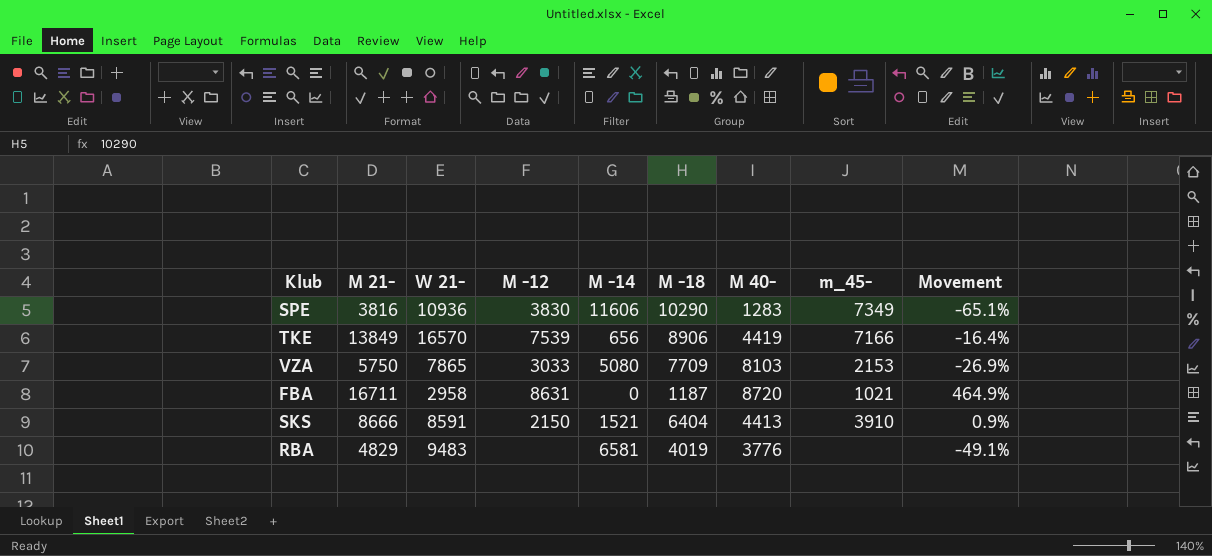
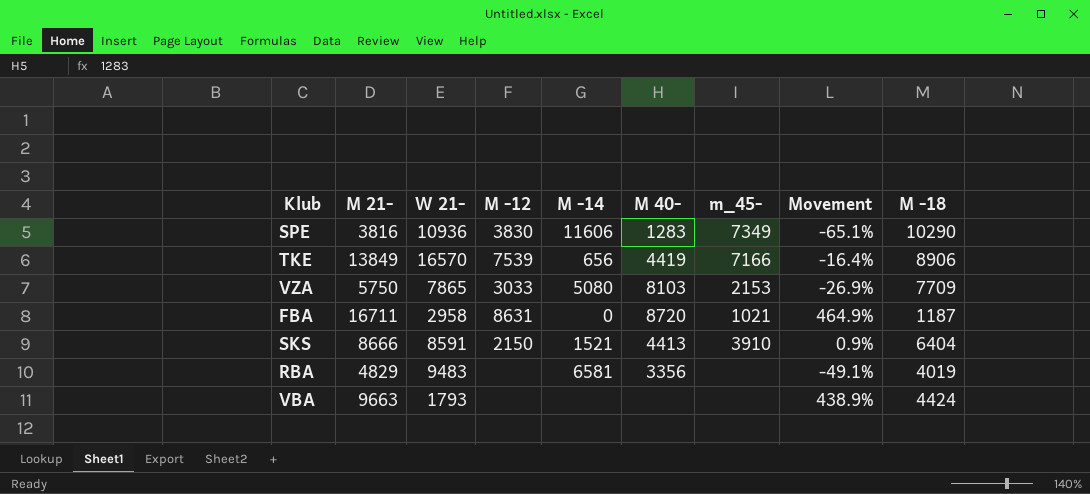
column M -18 | position: 6 -> 9
RBA | M 40-: 3776 -> 3356
row VBA: none -> 9663 | 1793 | none | none | none | none | 438.9% | 4424

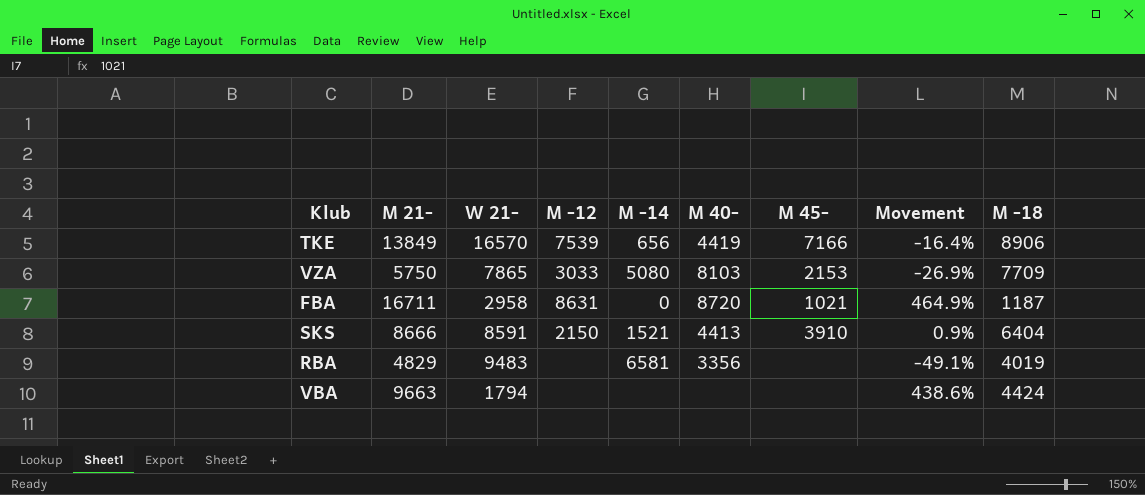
column name: m_45- -> M 45-
row SPE: 3816 | 10936 | 3830 | 11606 | 1283 | 7349 | -65.1% | 10290 -> none
VBA | W 21-: 1793 -> 1794
VBA | Movement: 438.9% -> 438.6%

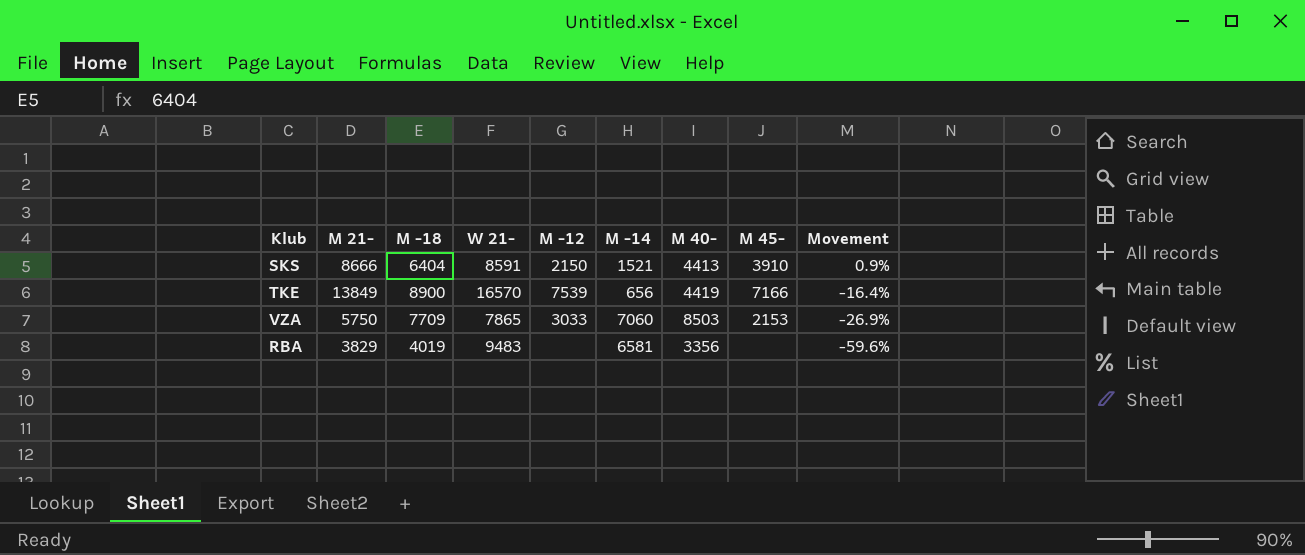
row order: none -> Movement descending
column M -18 | position: 9 -> 3
row FBA: 16711 | 2958 | 8631 | 0 | 8720 | 1021 | 464.9% | 1187 -> none
row VBA: 9663 | 1794 | none | none | none | none | 438.6% | 4424 -> none
TKE | M -18: 8906 -> 8900
VZA | M -14: 5080 -> 7060
VZA | M 40-: 8103 -> 8503
RBA | M 21-: 4829 -> 3829
RBA | Movement: -49.1% -> -59.6%

